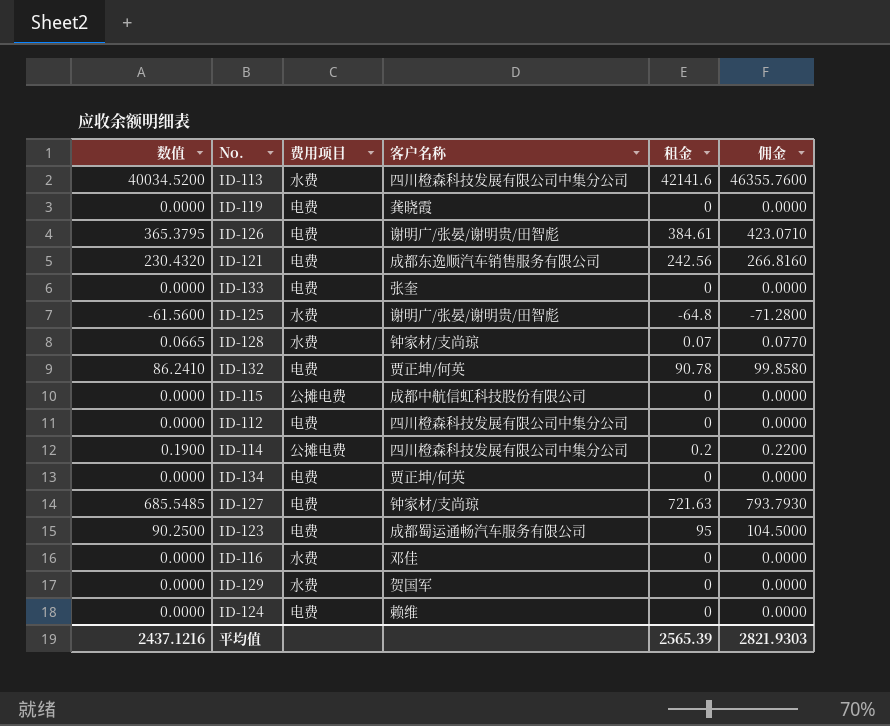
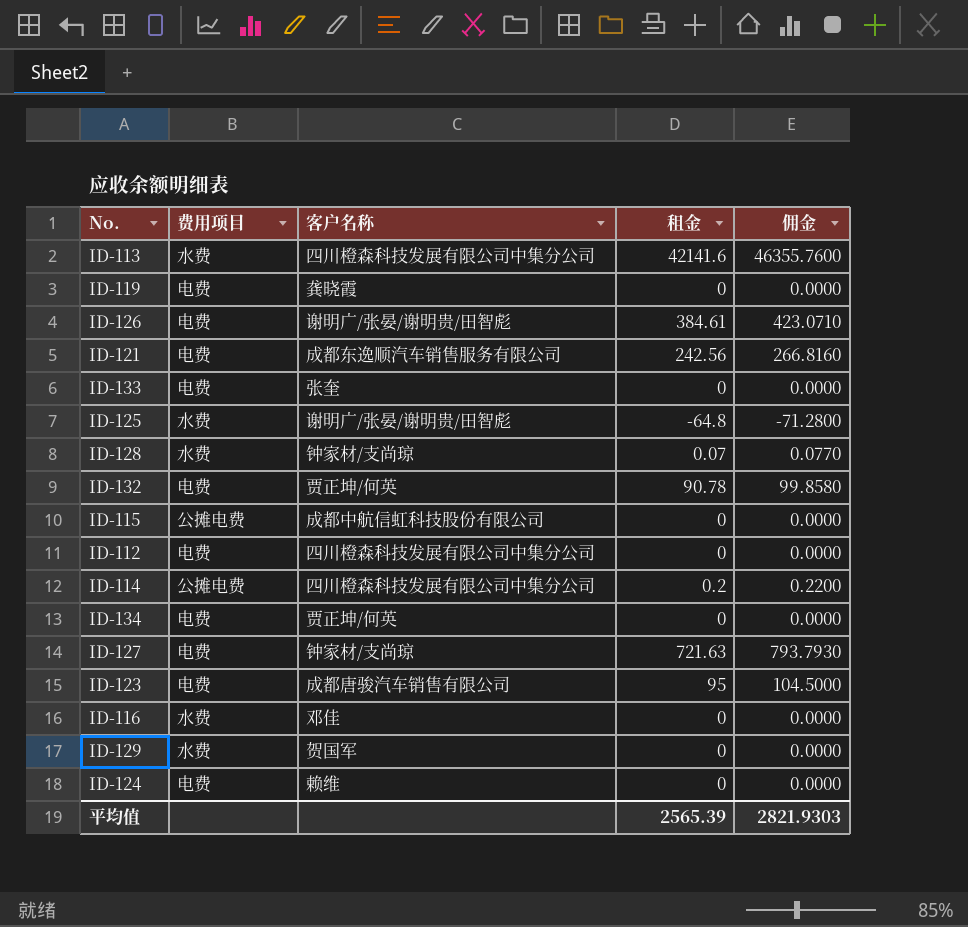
column 数值 | formula: [租金] * 0.95 -> none
ID-123 | 客户名称: 成都蜀运通畅汽车服务有限公司 -> 成都唐骏汽车销售有限公司

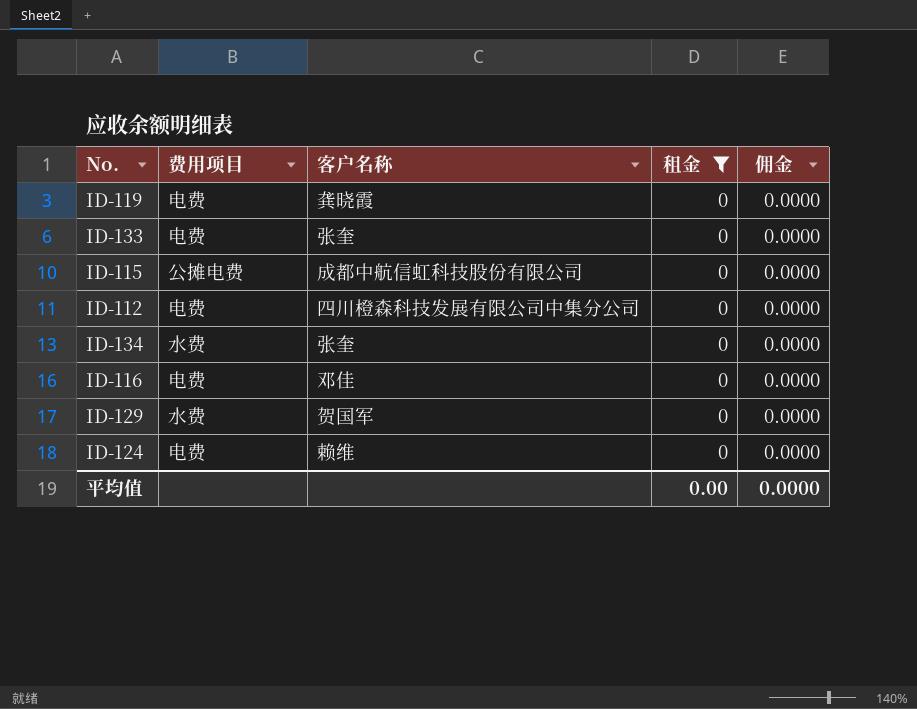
filter: none -> 租金 = 0
ID-134 | 费用项目: 电费 -> 水费
ID-134 | 客户名称: 贾正坤/何英 -> 张奎
ID-116 | 费用项目: 水费 -> 电费
平均值 | 租金: 2565.39 -> 0.00
平均值 | 佣金: 2821.9303 -> 0.0000

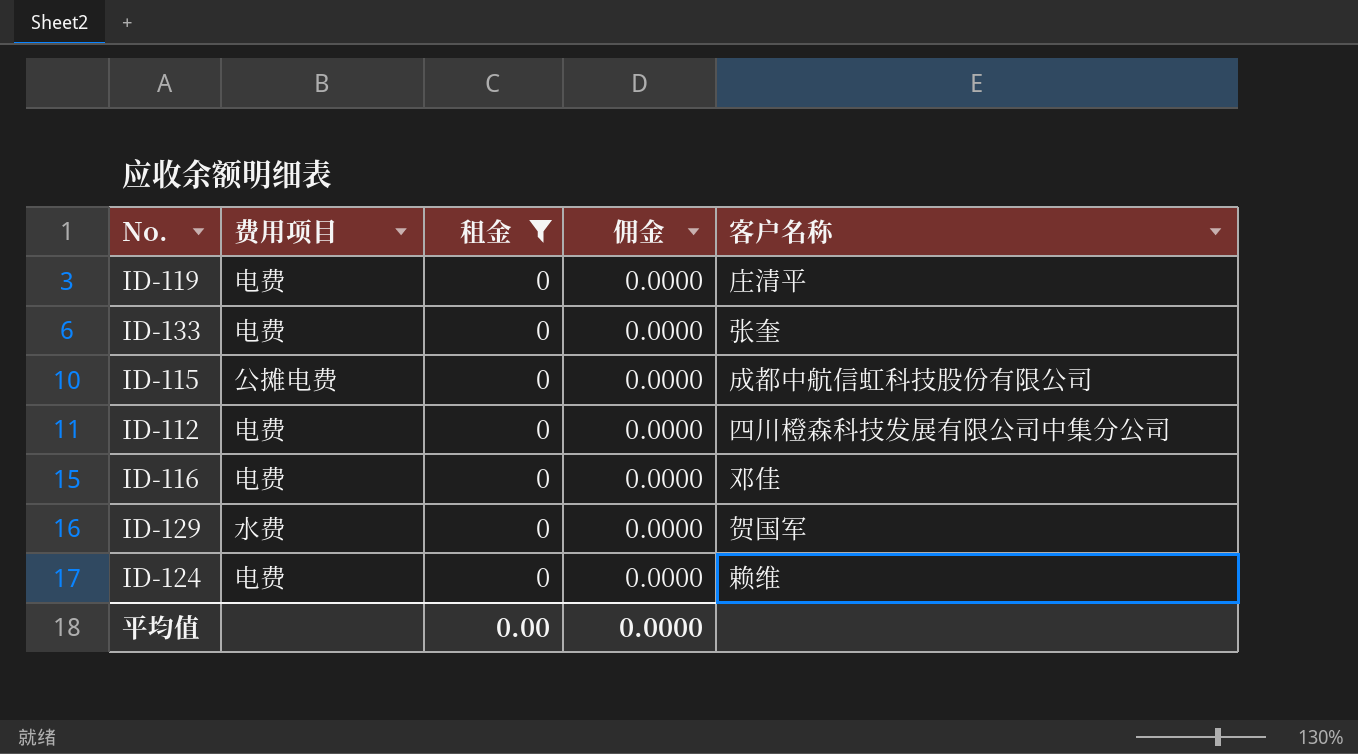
column 客户名称 | position: 3 -> 5
row ID-134: 水费 | 张奎 | 0 | 0.0000 -> none
ID-119 | 客户名称: 龚晓霞 -> 庄清平

